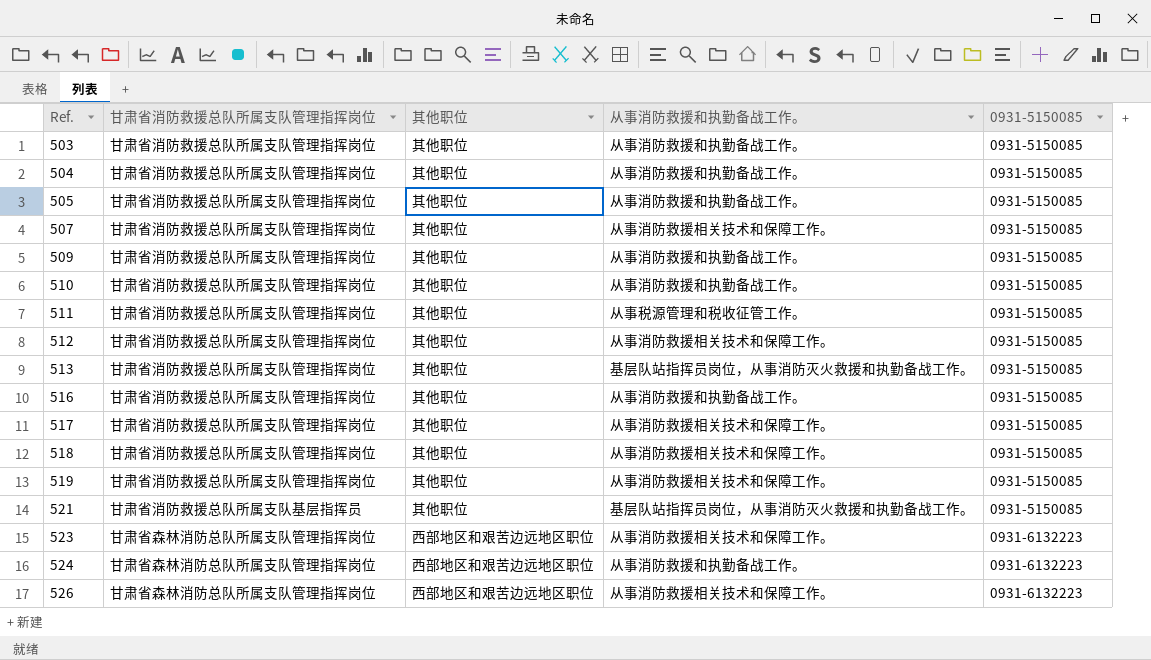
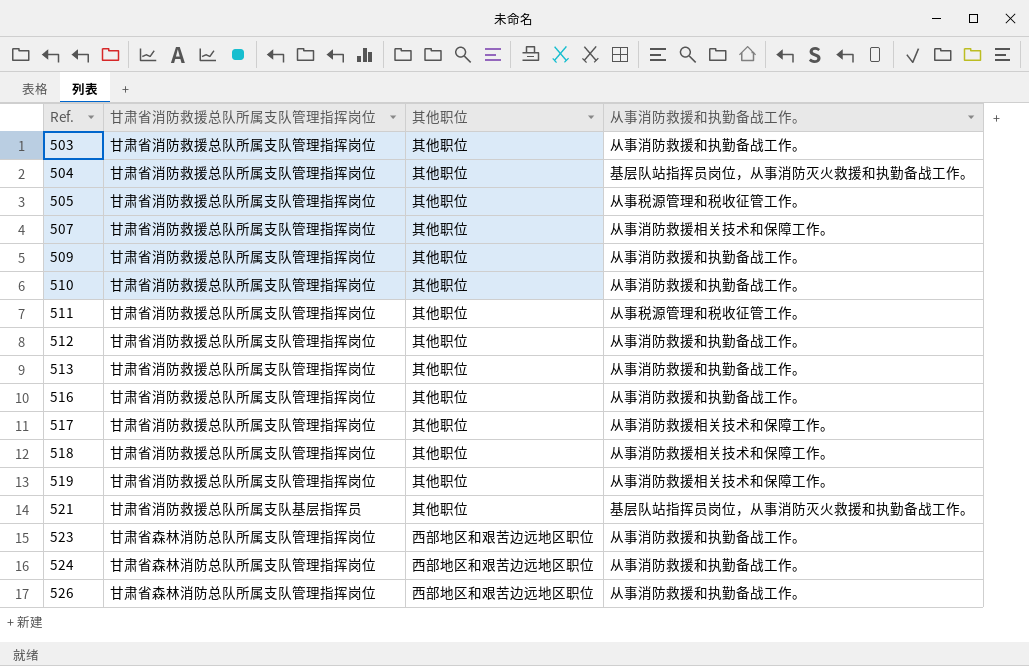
column 0931-5150085 | position: 5 -> none
504 | 从事消防救援和执勤备战工作。: 从事消防救援和执勤备战工作。 -> 基层队站指挥员岗位，从事消防灭火救援和执勤备战工作。
505 | 从事消防救援和执勤备战工作。: 从事消防救援和执勤备战工作。 -> 从事税源管理和税收征管工作。
512 | 从事消防救援和执勤备战工作。: 从事消防救援相关技术和保障工作。 -> 从事消防救援和执勤备战工作。
513 | 从事消防救援和执勤备战工作。: 基层队站指挥员岗位，从事消防灭火救援和执勤备战工作。 -> 从事消防救援和执勤备战工作。
523 | 从事消防救援和执勤备战工作。: 从事消防救援相关技术和保障工作。 -> 从事消防救援和执勤备战工作。
526 | 从事消防救援和执勤备战工作。: 从事消防救援相关技术和保障工作。 -> 从事消防救援和执勤备战工作。

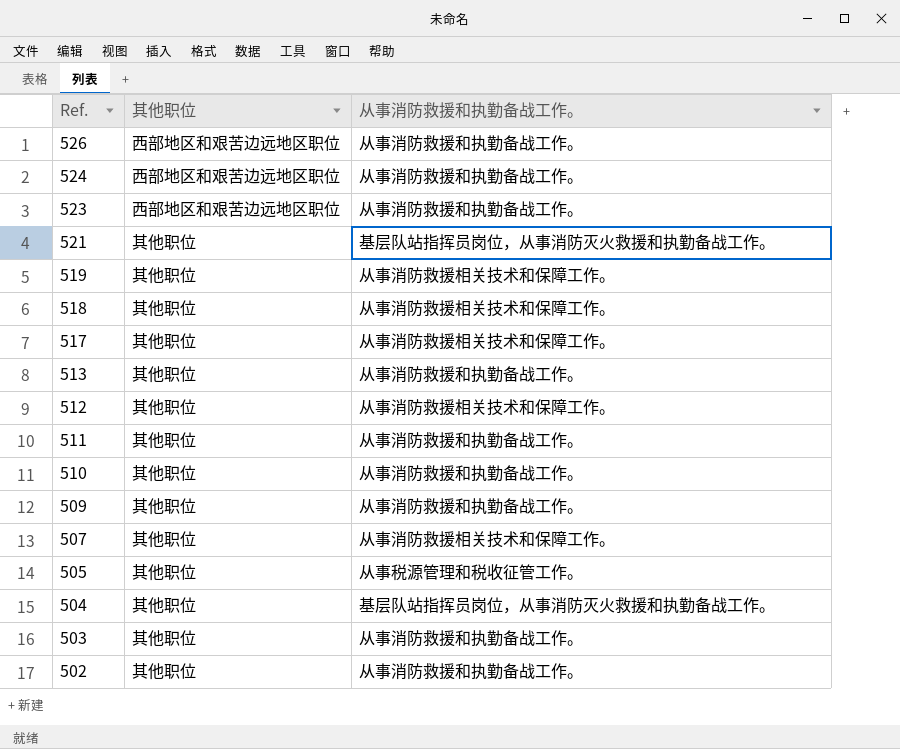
row order: Ref. ascending -> Ref. descending
column 甘肃省消防救援总队所属支队管理指挥岗位 | position: 2 -> none
row 516: 甘肃省消防救援总队所属支队管理指挥岗位 | 其他职位 | 从事消防救援和执勤备战工作。 -> none
512 | 从事消防救援和执勤备战工作。: 从事消防救援和执勤备战工作。 -> 从事消防救援相关技术和保障工作。
511 | 从事消防救援和执勤备战工作。: 从事税源管理和税收征管工作。 -> 从事消防救援和执勤备战工作。
row 502: none -> 其他职位 | 从事消防救援和执勤备战工作。

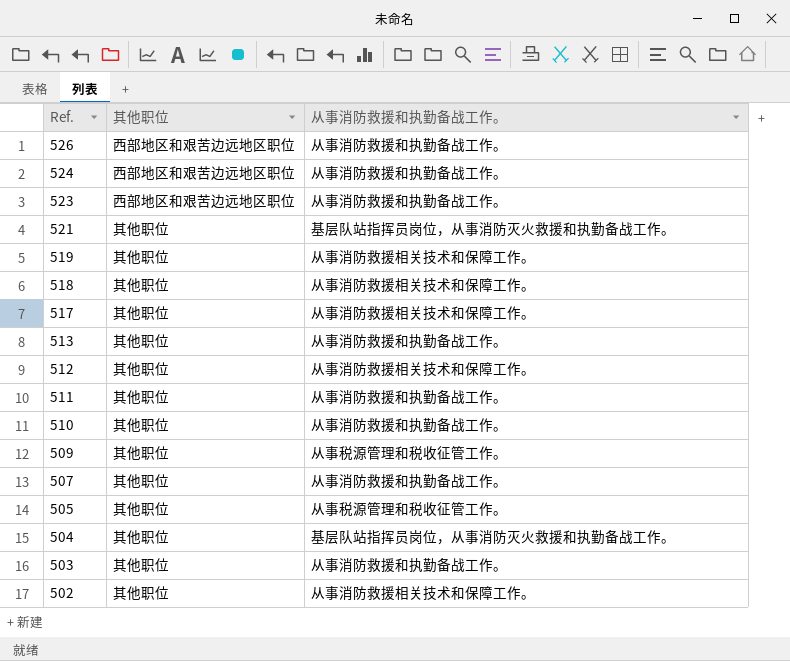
509 | 从事消防救援和执勤备战工作。: 从事消防救援和执勤备战工作。 -> 从事税源管理和税收征管工作。
507 | 从事消防救援和执勤备战工作。: 从事消防救援相关技术和保障工作。 -> 从事消防救援和执勤备战工作。
502 | 从事消防救援和执勤备战工作。: 从事消防救援和执勤备战工作。 -> 从事消防救援相关技术和保障工作。

